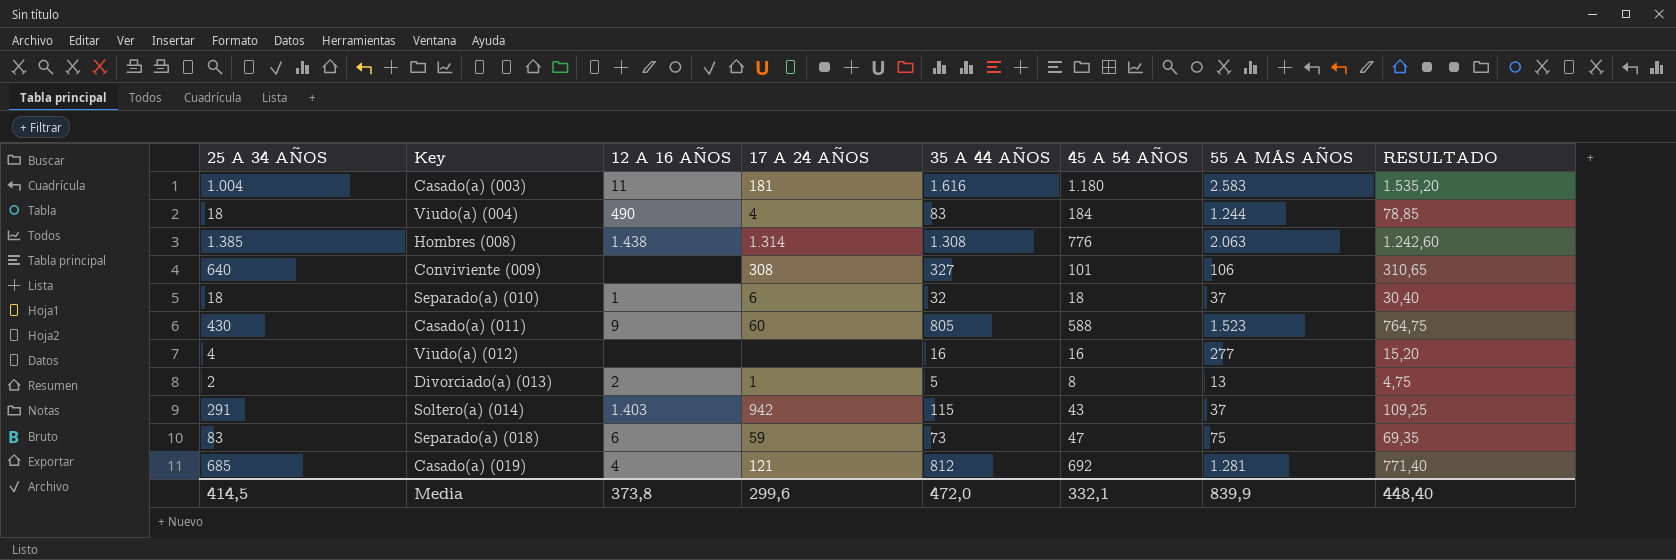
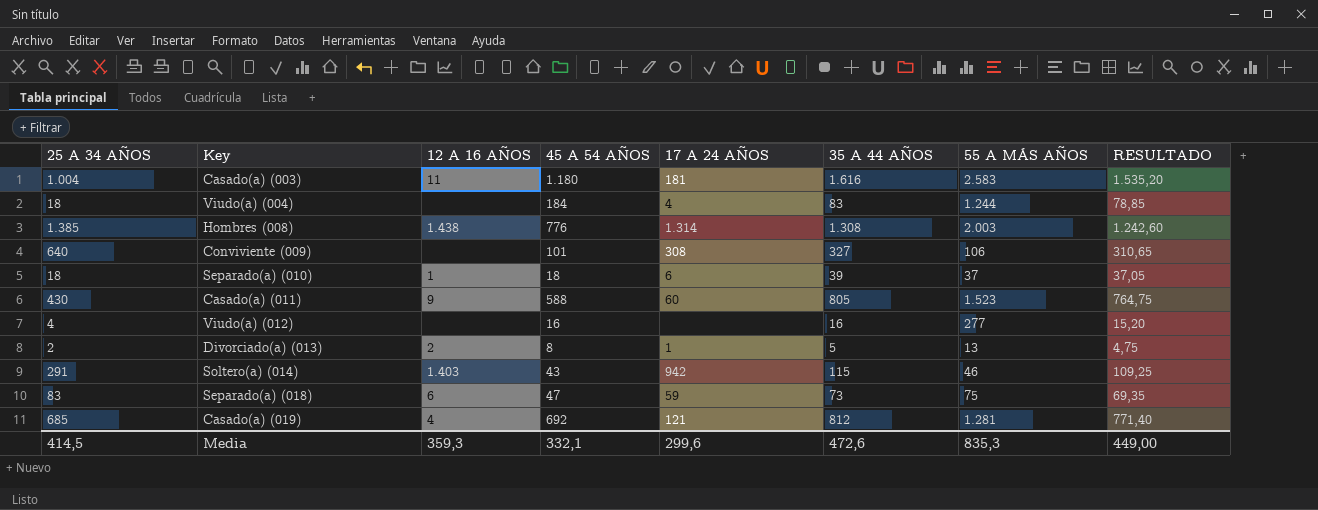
column 45 A 54 AÑOS | position: 6 -> 4
Viudo(a) (004) | 12 A 16 AÑOS: 490 -> none
Hombres (008) | 55 A MÁS AÑOS: 2.063 -> 2.003
Separado(a) (010) | 35 A 44 AÑOS: 32 -> 39
Separado(a) (010) | RESULTADO: 30,40 -> 37,05
Soltero(a) (014) | 55 A MÁS AÑOS: 37 -> 46
Media | 12 A 16 AÑOS: 373,8 -> 359,3
Media | 35 A 44 AÑOS: 472,0 -> 472,6
Media | 55 A MÁS AÑOS: 839,9 -> 835,3
Media | RESULTADO: 448,40 -> 449,00

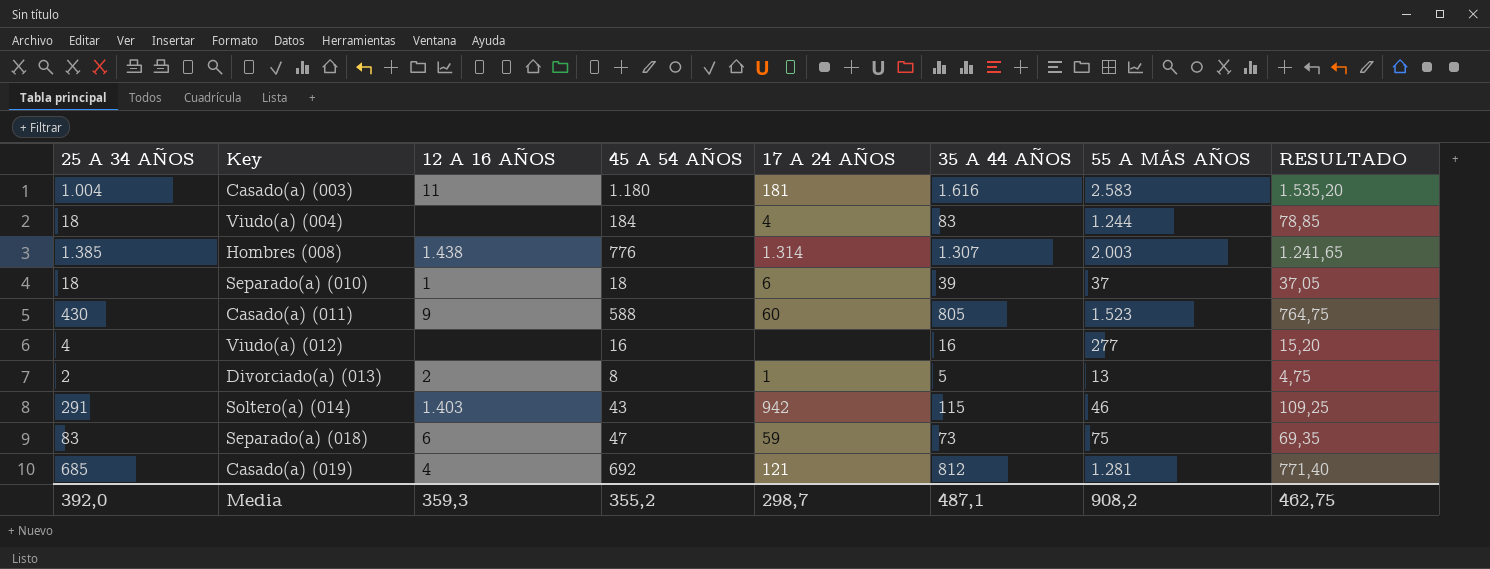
row Conviviente (009): 640 | none | 101 | 308 | 327 | 106 | 310,65 -> none
Hombres (008) | 35 A 44 AÑOS: 1.308 -> 1.307
Hombres (008) | RESULTADO: 1.242,60 -> 1.241,65
Media | 25 A 34 AÑOS: 414,5 -> 392,0
Media | 45 A 54 AÑOS: 332,1 -> 355,2
Media | 17 A 24 AÑOS: 299,6 -> 298,7
Media | 35 A 44 AÑOS: 472,6 -> 487,1
Media | 55 A MÁS AÑOS: 835,3 -> 908,2
Media | RESULTADO: 449,00 -> 462,75

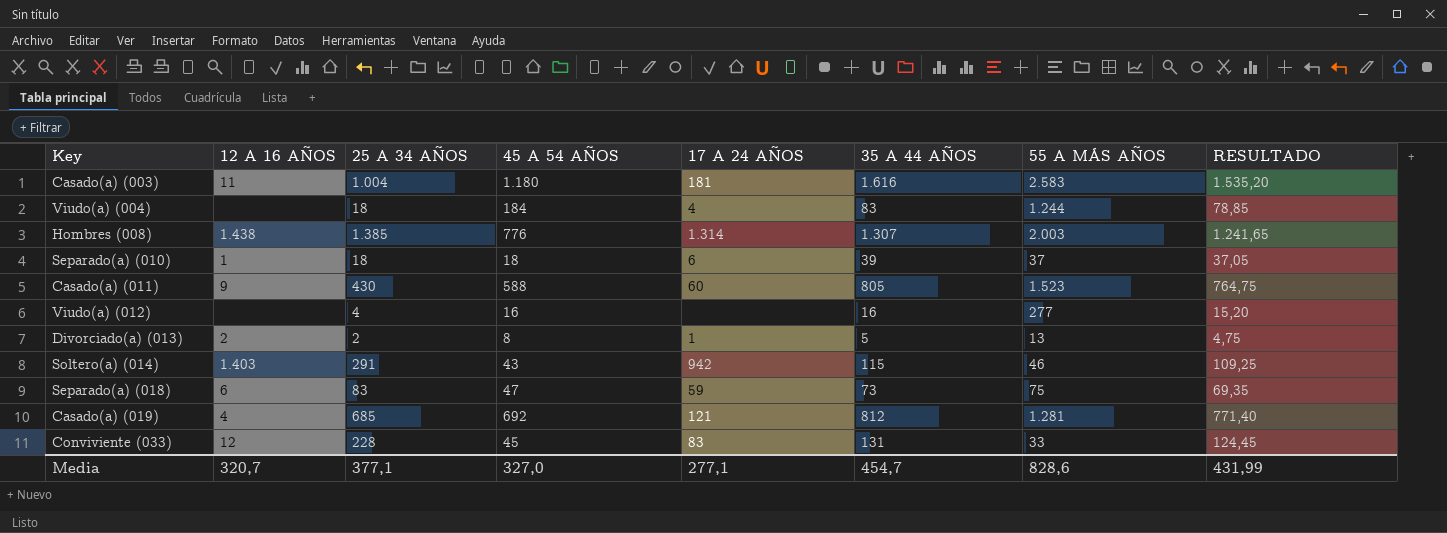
column 25 A 34 AÑOS | position: 1 -> 3
row Conviviente (033): none -> 12 | 228 | 45 | 83 | 131 | 33 | 124,45
Media | 12 A 16 AÑOS: 359,3 -> 320,7
Media | 25 A 34 AÑOS: 392,0 -> 377,1
Media | 45 A 54 AÑOS: 355,2 -> 327,0
Media | 17 A 24 AÑOS: 298,7 -> 277,1
Media | 35 A 44 AÑOS: 487,1 -> 454,7
Media | 55 A MÁS AÑOS: 908,2 -> 828,6
Media | RESULTADO: 462,75 -> 431,99

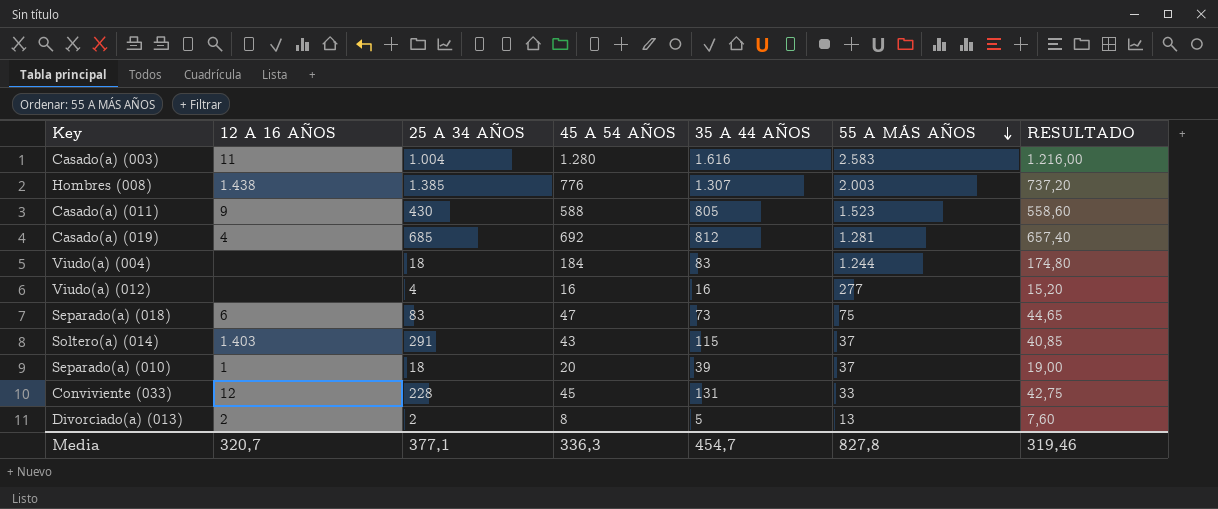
row order: none -> 55 A MÁS AÑOS descending
column 17 A 24 AÑOS | position: 5 -> none
column RESULTADO | formula: [35 A 44 AÑOS] * 0,95 -> [45 A 54 AÑOS] * 0,95
Casado(a) (003) | 45 A 54 AÑOS: 1.180 -> 1.280
Soltero(a) (014) | 55 A MÁS AÑOS: 46 -> 37
Separado(a) (010) | 45 A 54 AÑOS: 18 -> 20
Media | 45 A 54 AÑOS: 327,0 -> 336,3
Media | 55 A MÁS AÑOS: 828,6 -> 827,8
Media | RESULTADO: 431,99 -> 319,46

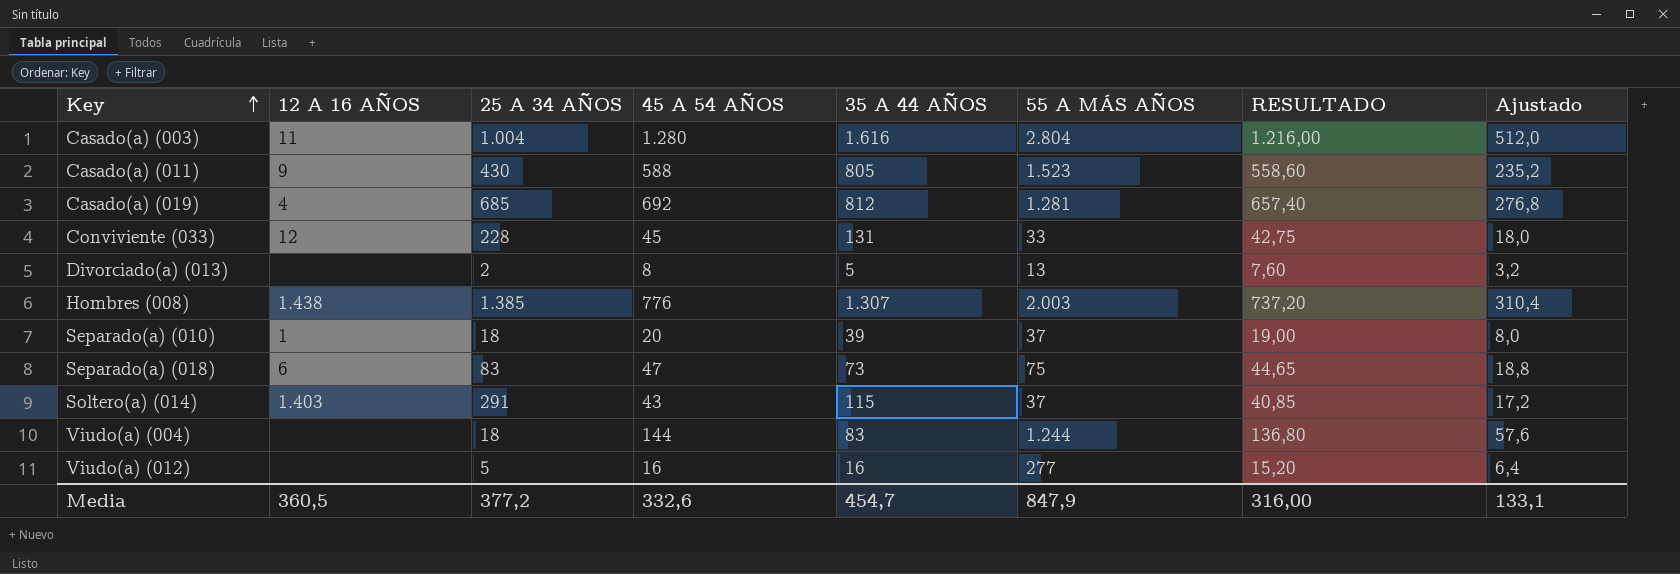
row order: 55 A MÁS AÑOS descending -> Key ascending
column Ajustado | formula: none -> [45 A 54 AÑOS] * 0,4
Casado(a) (003) | 55 A MÁS AÑOS: 2.583 -> 2.804
Divorciado(a) (013) | 12 A 16 AÑOS: 2 -> none
Viudo(a) (004) | 45 A 54 AÑOS: 184 -> 144
Viudo(a) (004) | RESULTADO: 174,80 -> 136,80
Viudo(a) (012) | 25 A 34 AÑOS: 4 -> 5
Media | 12 A 16 AÑOS: 320,7 -> 360,5
Media | 25 A 34 AÑOS: 377,1 -> 377,2
Media | 45 A 54 AÑOS: 336,3 -> 332,6
Media | 55 A MÁS AÑOS: 827,8 -> 847,9
Media | RESULTADO: 319,46 -> 316,00

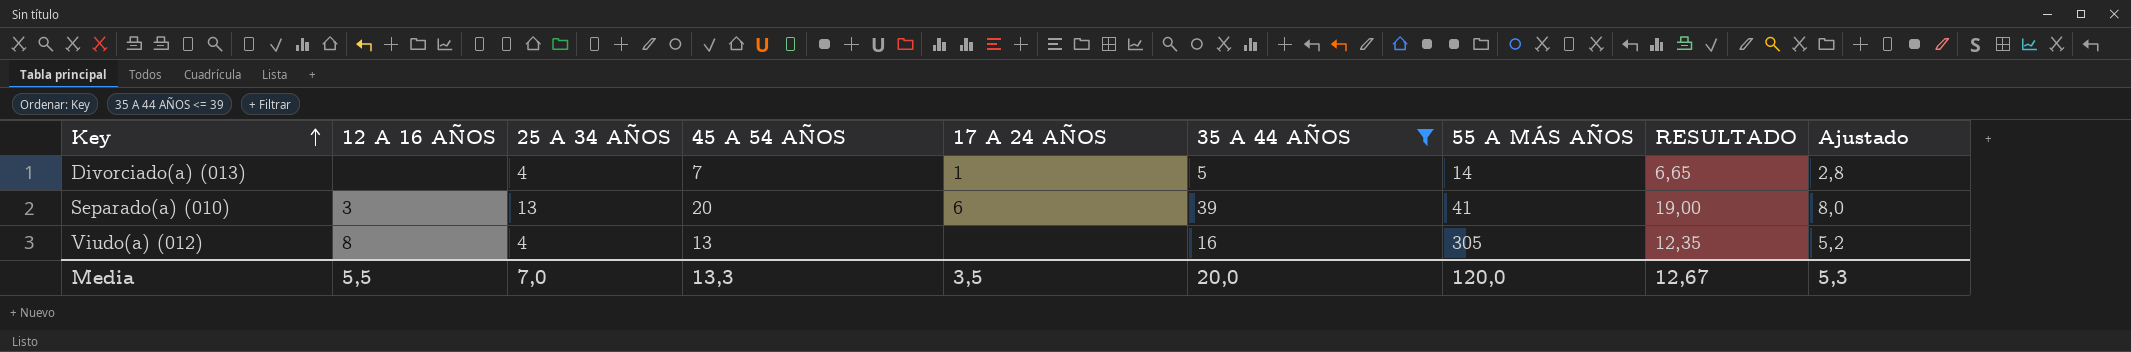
filter: none -> 35 A 44 AÑOS <= 39
column 17 A 24 AÑOS | position: none -> 5
Divorciado(a) (013) | 25 A 34 AÑOS: 2 -> 4
Divorciado(a) (013) | 45 A 54 AÑOS: 8 -> 7
Divorciado(a) (013) | 55 A MÁS AÑOS: 13 -> 14
Divorciado(a) (013) | RESULTADO: 7,60 -> 6,65
Divorciado(a) (013) | Ajustado: 3,2 -> 2,8
Separado(a) (010) | 12 A 16 AÑOS: 1 -> 3
Separado(a) (010) | 25 A 34 AÑOS: 18 -> 13
Separado(a) (010) | 55 A MÁS AÑOS: 37 -> 41
Viudo(a) (012) | 12 A 16 AÑOS: none -> 8
Viudo(a) (012) | 25 A 34 AÑOS: 5 -> 4
Viudo(a) (012) | 45 A 54 AÑOS: 16 -> 13
Viudo(a) (012) | 55 A MÁS AÑOS: 277 -> 305
Viudo(a) (012) | RESULTADO: 15,20 -> 12,35
Viudo(a) (012) | Ajustado: 6,4 -> 5,2
Media | 12 A 16 AÑOS: 360,5 -> 5,5
Media | 25 A 34 AÑOS: 377,2 -> 7,0
Media | 45 A 54 AÑOS: 332,6 -> 13,3
Media | 35 A 44 AÑOS: 454,7 -> 20,0
Media | 55 A MÁS AÑOS: 847,9 -> 120,0
Media | RESULTADO: 316,00 -> 12,67
Media | Ajustado: 133,1 -> 5,3

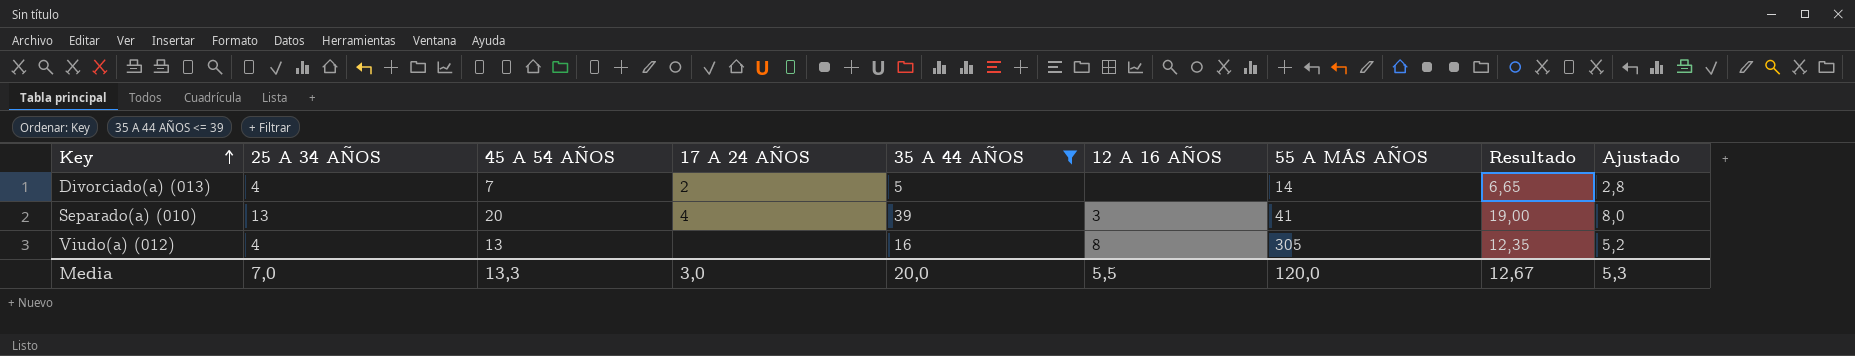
column 12 A 16 AÑOS | position: 2 -> 6
column name: RESULTADO -> Resultado
Divorciado(a) (013) | 17 A 24 AÑOS: 1 -> 2
Separado(a) (010) | 17 A 24 AÑOS: 6 -> 4
Media | 17 A 24 AÑOS: 3,5 -> 3,0

